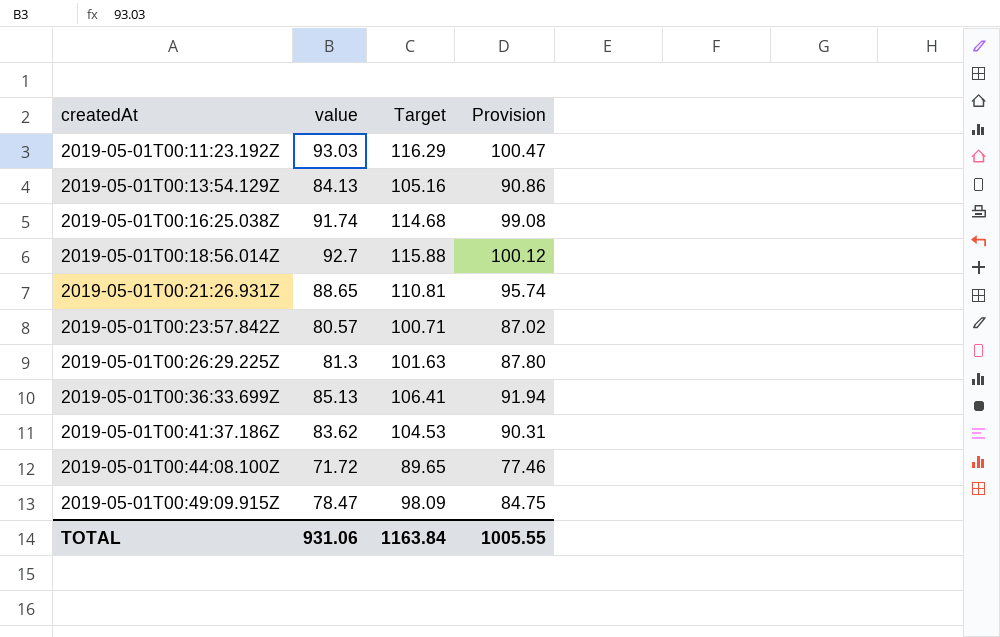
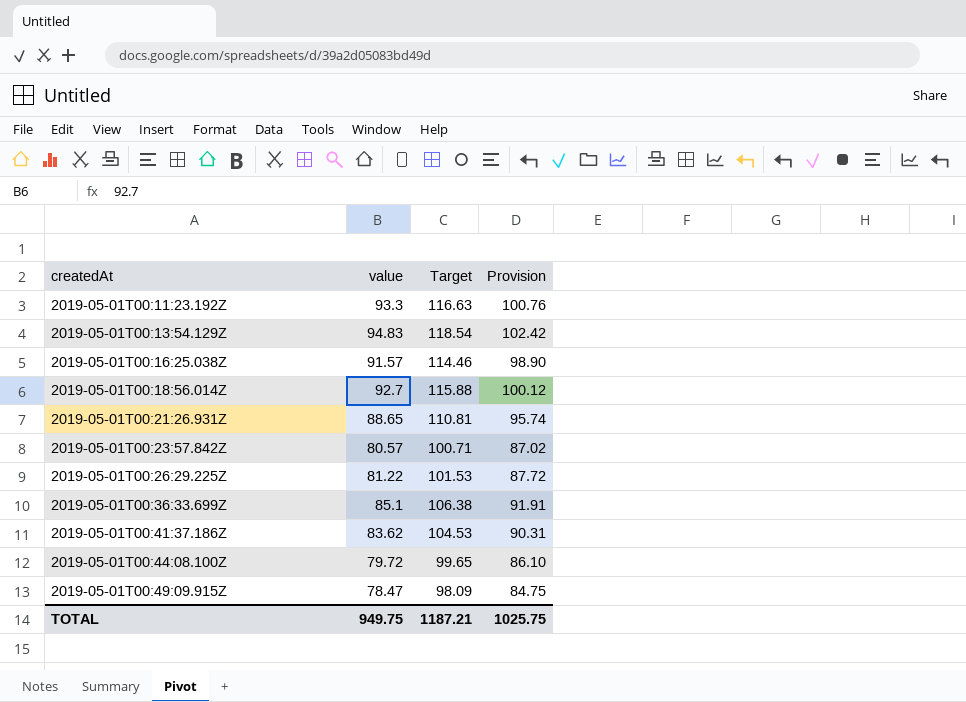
2019-05-01T00:11:23.192Z | value: 93.03 -> 93.3
2019-05-01T00:11:23.192Z | Target: 116.29 -> 116.63
2019-05-01T00:11:23.192Z | Provision: 100.47 -> 100.76
2019-05-01T00:13:54.129Z | value: 84.13 -> 94.83
2019-05-01T00:13:54.129Z | Target: 105.16 -> 118.54
2019-05-01T00:13:54.129Z | Provision: 90.86 -> 102.42
2019-05-01T00:16:25.038Z | value: 91.74 -> 91.57
2019-05-01T00:16:25.038Z | Target: 114.68 -> 114.46
2019-05-01T00:16:25.038Z | Provision: 99.08 -> 98.90
2019-05-01T00:26:29.225Z | value: 81.3 -> 81.22
2019-05-01T00:26:29.225Z | Target: 101.63 -> 101.53
2019-05-01T00:26:29.225Z | Provision: 87.80 -> 87.72
2019-05-01T00:36:33.699Z | value: 85.13 -> 85.1
2019-05-01T00:36:33.699Z | Target: 106.41 -> 106.38
2019-05-01T00:36:33.699Z | Provision: 91.94 -> 91.91
2019-05-01T00:44:08.100Z | value: 71.72 -> 79.72
2019-05-01T00:44:08.100Z | Target: 89.65 -> 99.65
2019-05-01T00:44:08.100Z | Provision: 77.46 -> 86.10
TOTAL | value: 931.06 -> 949.75
TOTAL | Target: 1163.84 -> 1187.21
TOTAL | Provision: 1005.55 -> 1025.75

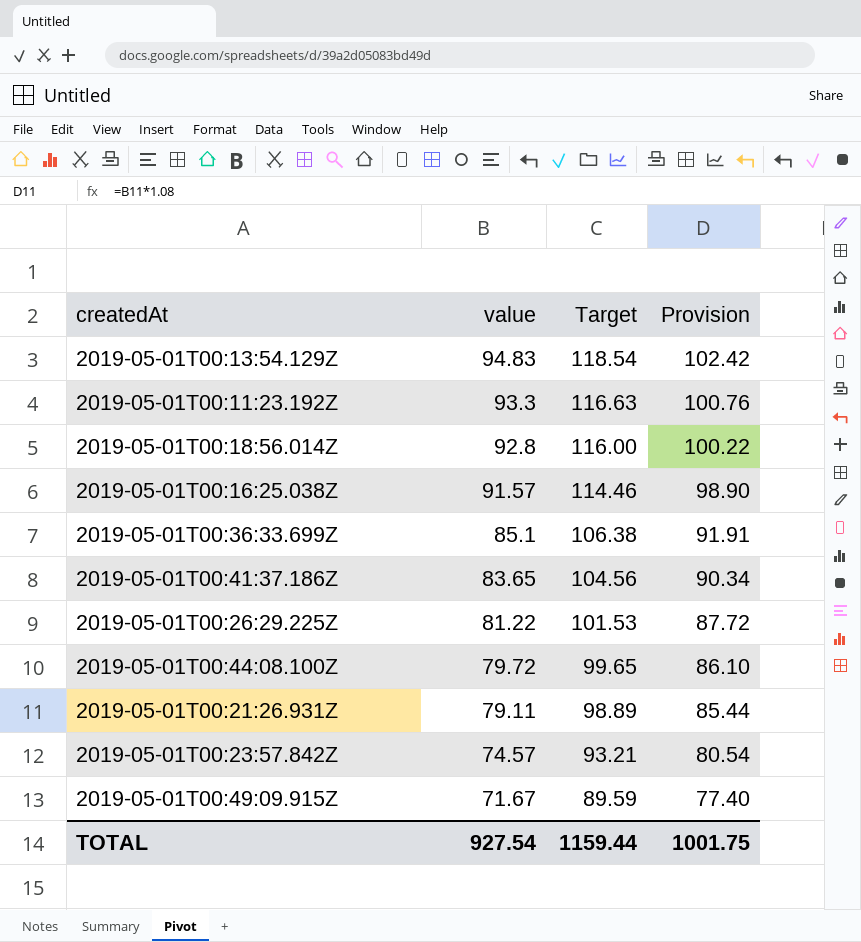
row order: createdAt ascending -> value descending
2019-05-01T00:18:56.014Z | value: 92.7 -> 92.8
2019-05-01T00:18:56.014Z | Target: 115.88 -> 116.00
2019-05-01T00:18:56.014Z | Provision: 100.12 -> 100.22
2019-05-01T00:41:37.186Z | value: 83.62 -> 83.65
2019-05-01T00:41:37.186Z | Target: 104.53 -> 104.56
2019-05-01T00:41:37.186Z | Provision: 90.31 -> 90.34
2019-05-01T00:21:26.931Z | value: 88.65 -> 79.11
2019-05-01T00:21:26.931Z | Target: 110.81 -> 98.89
2019-05-01T00:21:26.931Z | Provision: 95.74 -> 85.44
2019-05-01T00:23:57.842Z | value: 80.57 -> 74.57
2019-05-01T00:23:57.842Z | Target: 100.71 -> 93.21
2019-05-01T00:23:57.842Z | Provision: 87.02 -> 80.54
2019-05-01T00:49:09.915Z | value: 78.47 -> 71.67
2019-05-01T00:49:09.915Z | Target: 98.09 -> 89.59
2019-05-01T00:49:09.915Z | Provision: 84.75 -> 77.40
TOTAL | value: 949.75 -> 927.54
TOTAL | Target: 1187.21 -> 1159.44
TOTAL | Provision: 1025.75 -> 1001.75

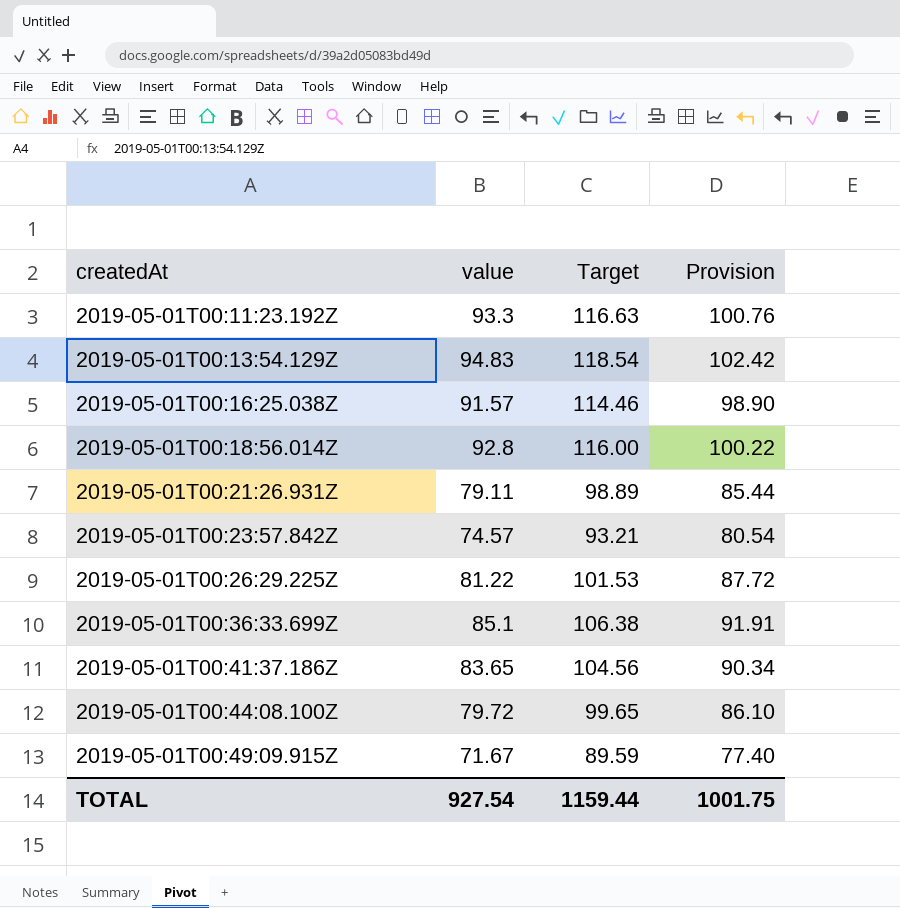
row order: value descending -> createdAt ascending

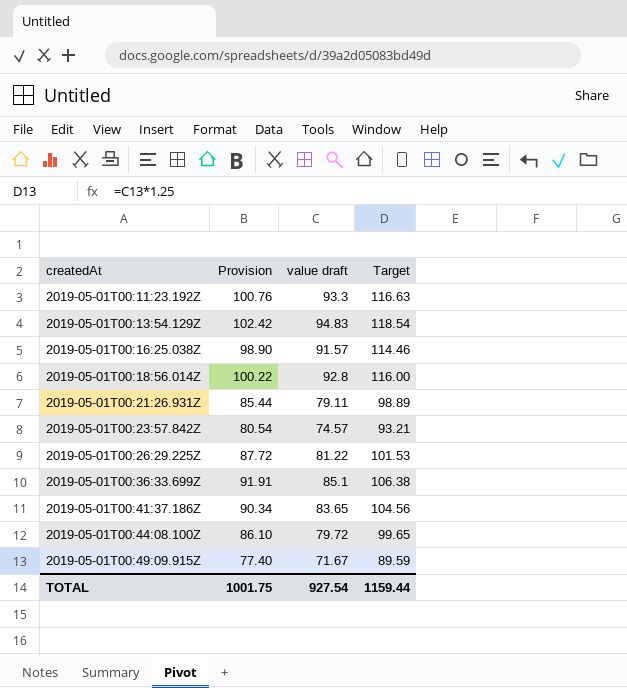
column Provision | position: 4 -> 2
column name: value -> value draft

